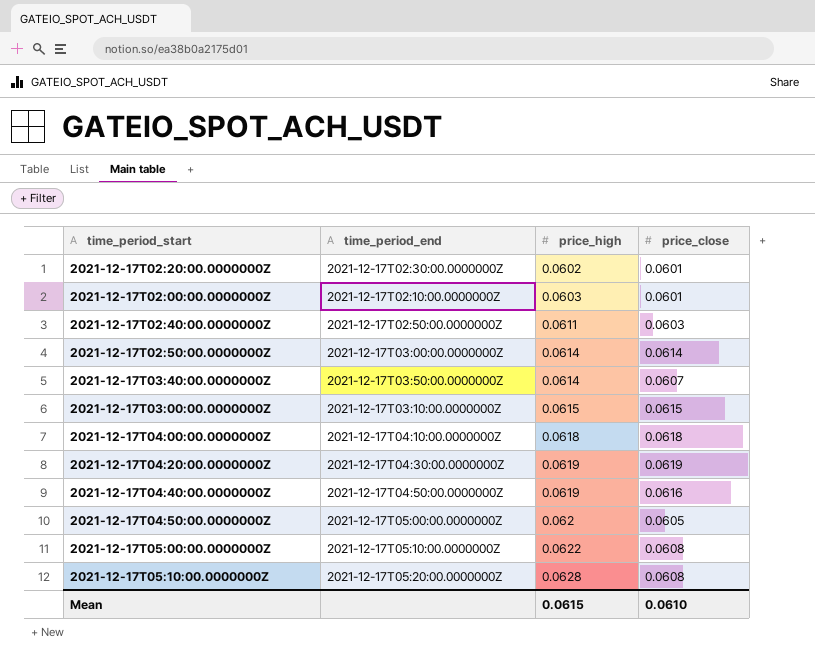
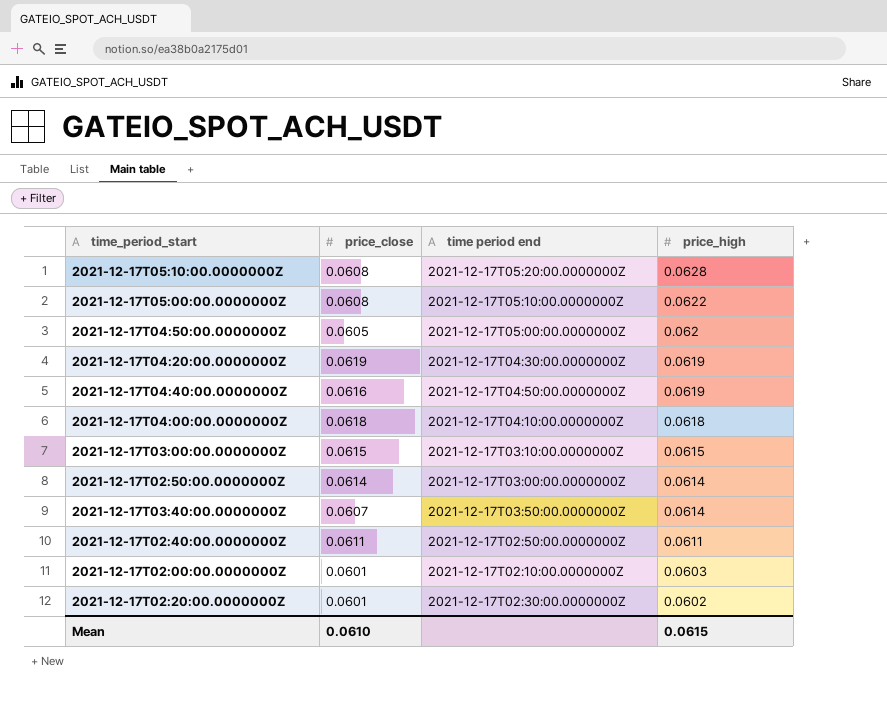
row order: price_high ascending -> price_high descending
column price_close | position: 4 -> 2
column name: time_period_end -> time period end
2021-12-17T02:40:00.0000000Z | price_close: 0.0603 -> 0.0611

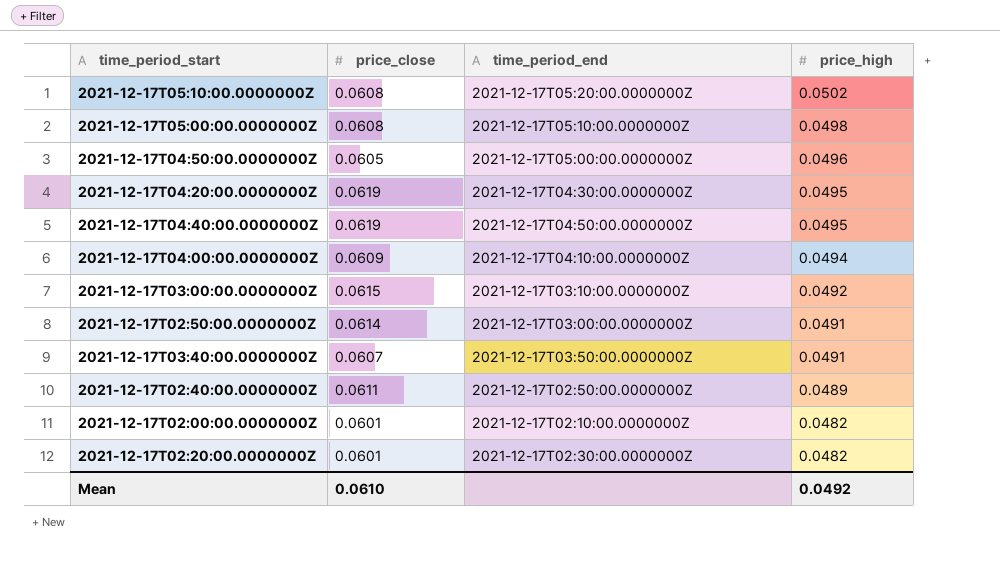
column name: time period end -> time_period_end
2021-12-17T05:10:00.0000000Z | price_high: 0.0628 -> 0.0502
2021-12-17T05:00:00.0000000Z | price_high: 0.0622 -> 0.0498
2021-12-17T04:50:00.0000000Z | price_high: 0.062 -> 0.0496
2021-12-17T04:20:00.0000000Z | price_high: 0.0619 -> 0.0495
2021-12-17T04:40:00.0000000Z | price_close: 0.0616 -> 0.0619
2021-12-17T04:40:00.0000000Z | price_high: 0.0619 -> 0.0495
2021-12-17T04:00:00.0000000Z | price_close: 0.0618 -> 0.0609
2021-12-17T04:00:00.0000000Z | price_high: 0.0618 -> 0.0494
2021-12-17T03:00:00.0000000Z | price_high: 0.0615 -> 0.0492
2021-12-17T02:50:00.0000000Z | price_high: 0.0614 -> 0.0491
2021-12-17T03:40:00.0000000Z | price_high: 0.0614 -> 0.0491
2021-12-17T02:40:00.0000000Z | price_high: 0.0611 -> 0.0489
2021-12-17T02:00:00.0000000Z | price_high: 0.0603 -> 0.0482
2021-12-17T02:20:00.0000000Z | price_high: 0.0602 -> 0.0482
Mean | price_high: 0.0615 -> 0.0492

